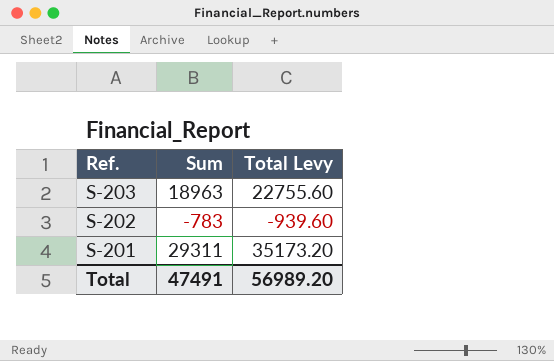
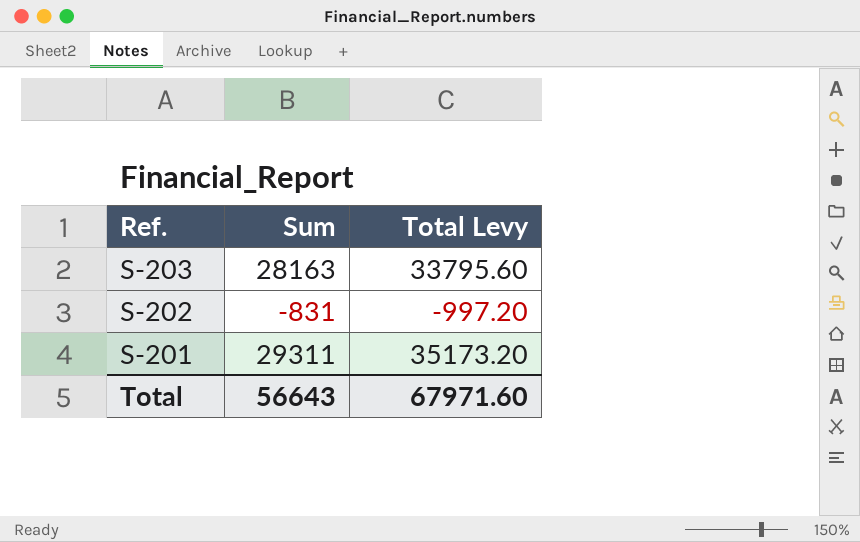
S-203 | Sum: 18963 -> 28163
S-203 | Total Levy: 22755.60 -> 33795.60
S-202 | Sum: -783 -> -831
S-202 | Total Levy: -939.60 -> -997.20
Total | Sum: 47491 -> 56643
Total | Total Levy: 56989.20 -> 67971.60

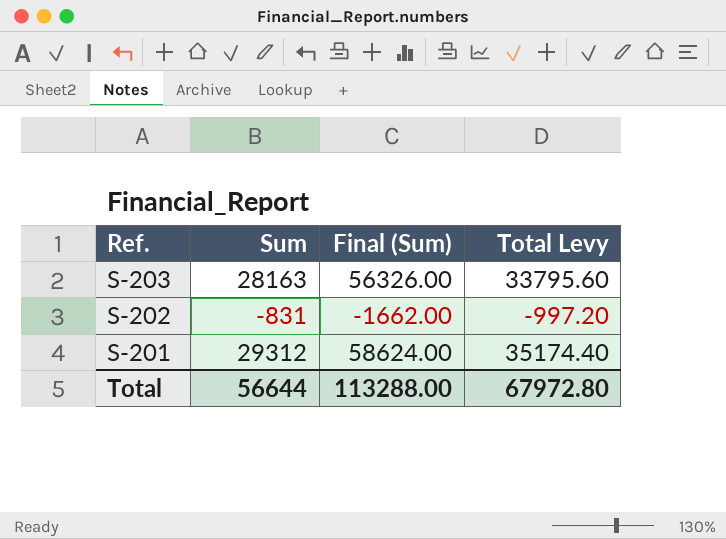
column Final (Sum) | formula: none -> [Sum] * 2
S-201 | Sum: 29311 -> 29312
S-201 | Total Levy: 35173.20 -> 35174.40
Total | Sum: 56643 -> 56644
Total | Total Levy: 67971.60 -> 67972.80

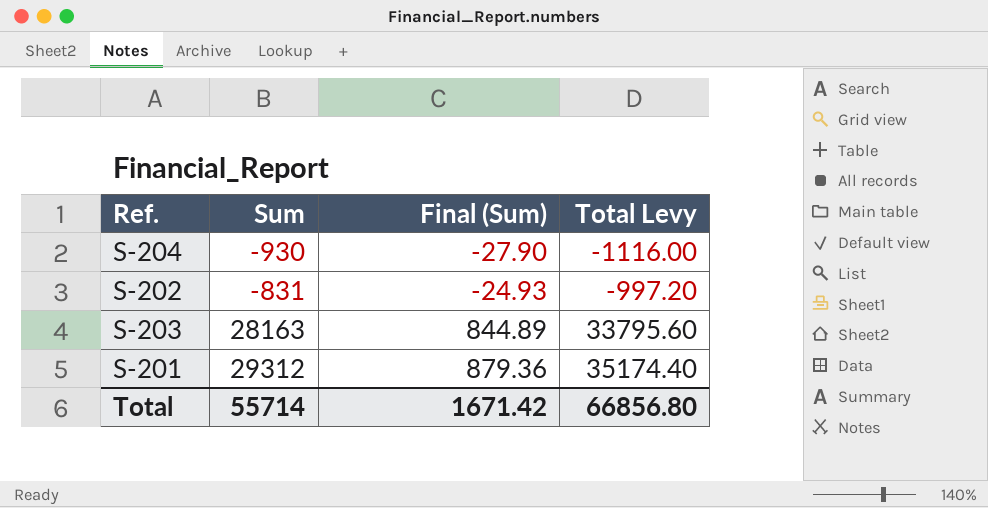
row order: Ref. descending -> Sum ascending
column Final (Sum) | formula: [Sum] * 2 -> [Sum] * 0.03
row S-204: none -> -930 | -27.90 | -1116.00
Total | Sum: 56644 -> 55714
Total | Final (Sum): 113288.00 -> 1671.42
Total | Total Levy: 67972.80 -> 66856.80

